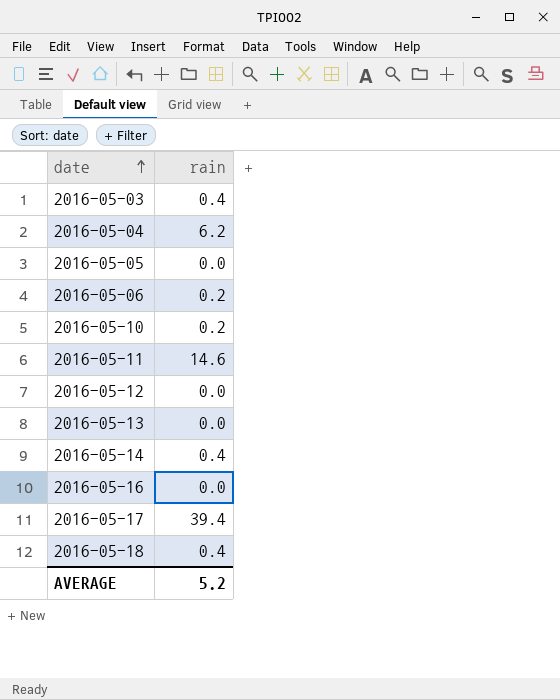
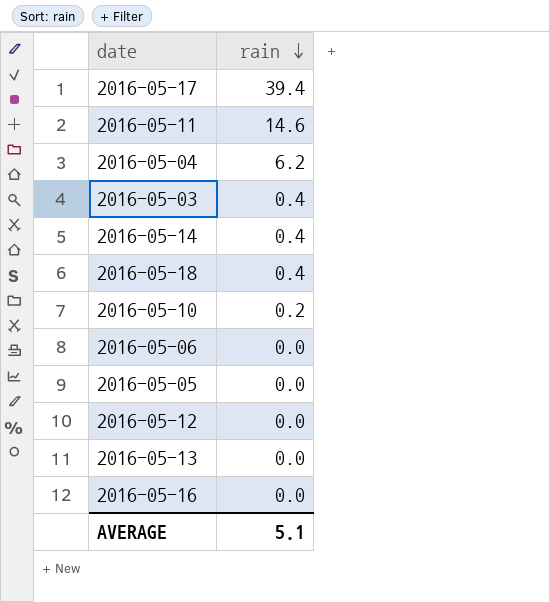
row order: date ascending -> rain descending
2016-05-06 | rain: 0.2 -> 0.0
AVERAGE | rain: 5.2 -> 5.1

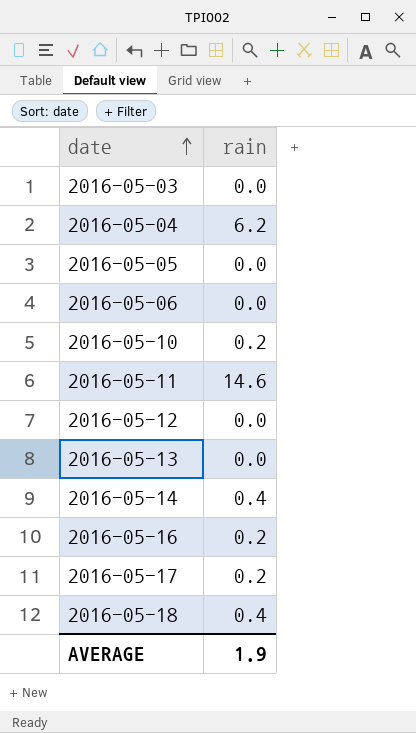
row order: rain descending -> date ascending
2016-05-03 | rain: 0.4 -> 0.0
2016-05-16 | rain: 0.0 -> 0.2
2016-05-17 | rain: 39.4 -> 0.2
AVERAGE | rain: 5.1 -> 1.9

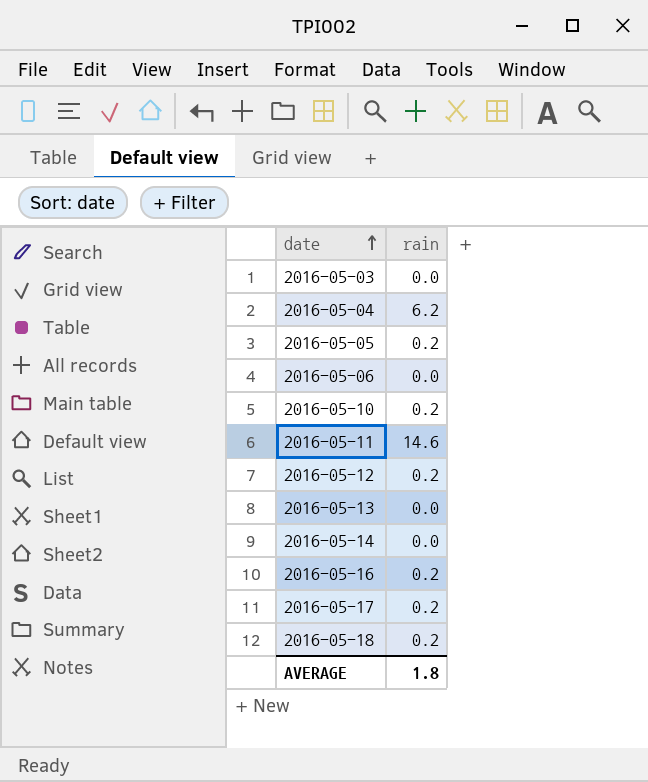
2016-05-05 | rain: 0.0 -> 0.2
2016-05-12 | rain: 0.0 -> 0.2
2016-05-14 | rain: 0.4 -> 0.0
2016-05-18 | rain: 0.4 -> 0.2
AVERAGE | rain: 1.9 -> 1.8

